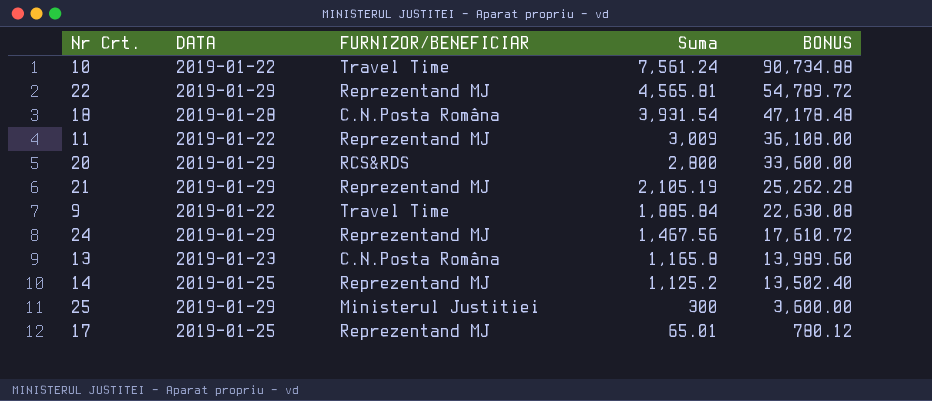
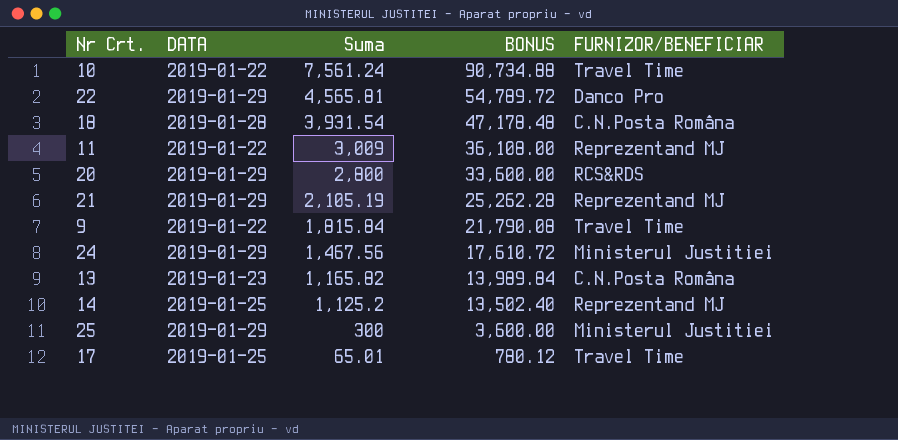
column FURNIZOR/BENEFICIAR | position: 3 -> 5
22 | FURNIZOR/BENEFICIAR: Reprezentand MJ -> Danco Pro
9 | Suma: 1,885.84 -> 1,815.84
9 | BONUS: 22,630.08 -> 21,790.08
24 | FURNIZOR/BENEFICIAR: Reprezentand MJ -> Ministerul Justitiei
13 | Suma: 1,165.8 -> 1,165.82
13 | BONUS: 13,989.60 -> 13,989.84
17 | FURNIZOR/BENEFICIAR: Reprezentand MJ -> Travel Time

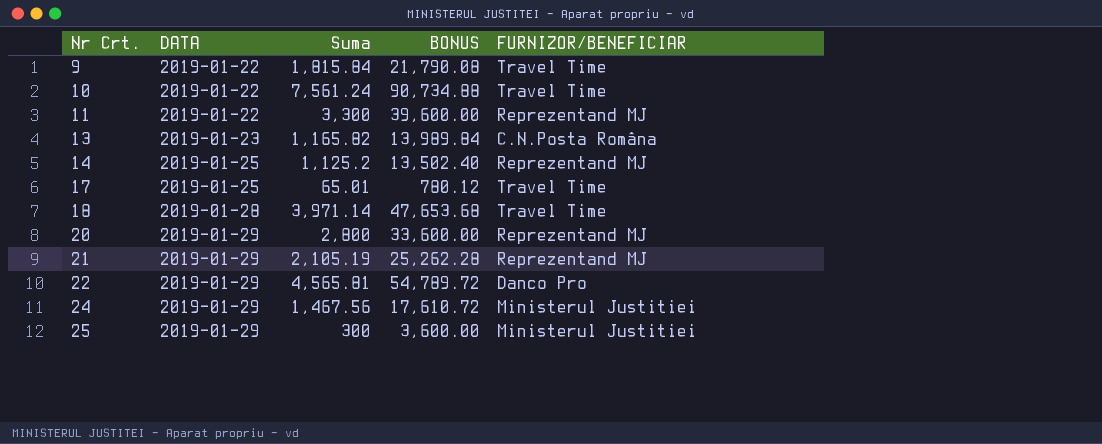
row order: Suma descending -> Nr Crt. ascending
11 | Suma: 3,009 -> 3,300
11 | BONUS: 36,108.00 -> 39,600.00
18 | Suma: 3,931.54 -> 3,971.14
18 | BONUS: 47,178.48 -> 47,653.68
18 | FURNIZOR/BENEFICIAR: C.N.Posta Româna -> Travel Time
20 | FURNIZOR/BENEFICIAR: RCS&RDS -> Reprezentand MJ

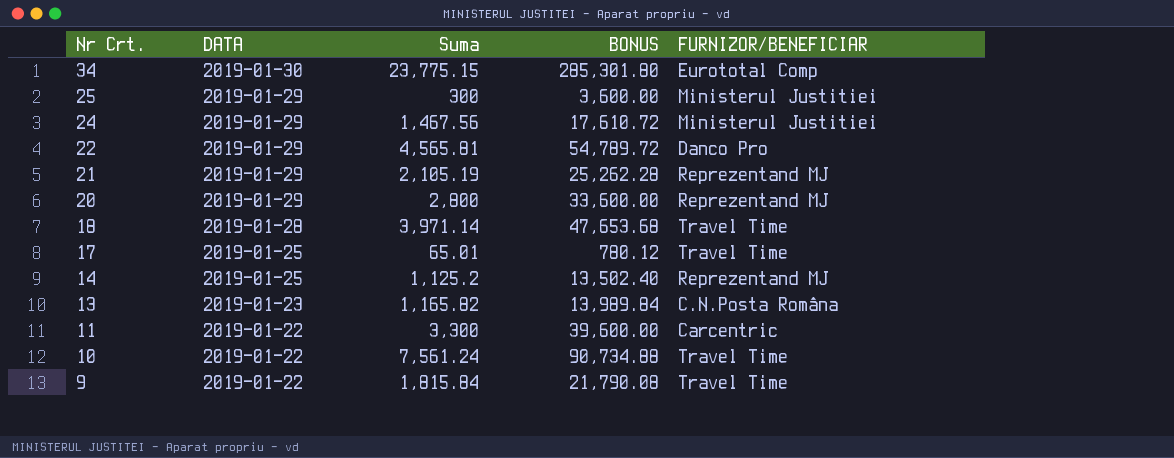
row order: Nr Crt. ascending -> Nr Crt. descending
row 34: none -> 2019-01-30 | 23,775.15 | 285,301.80 | Eurototal Comp
11 | FURNIZOR/BENEFICIAR: Reprezentand MJ -> Carcentric

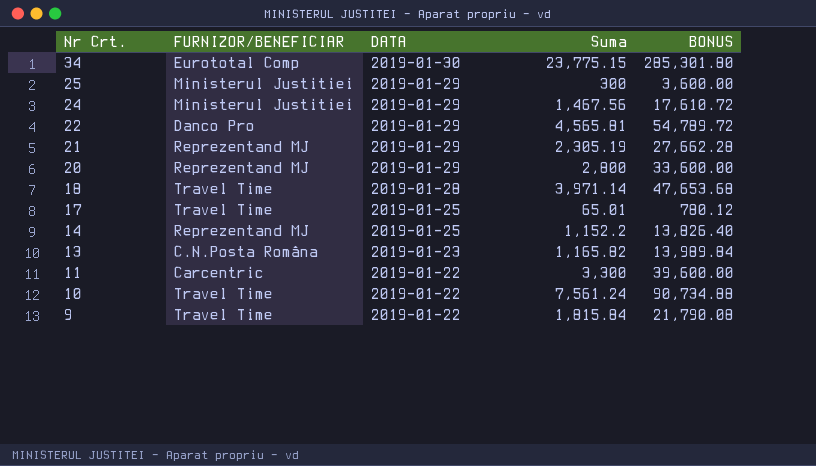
column FURNIZOR/BENEFICIAR | position: 5 -> 2
21 | Suma: 2,105.19 -> 2,305.19
21 | BONUS: 25,262.28 -> 27,662.28
14 | Suma: 1,125.2 -> 1,152.2
14 | BONUS: 13,502.40 -> 13,826.40

